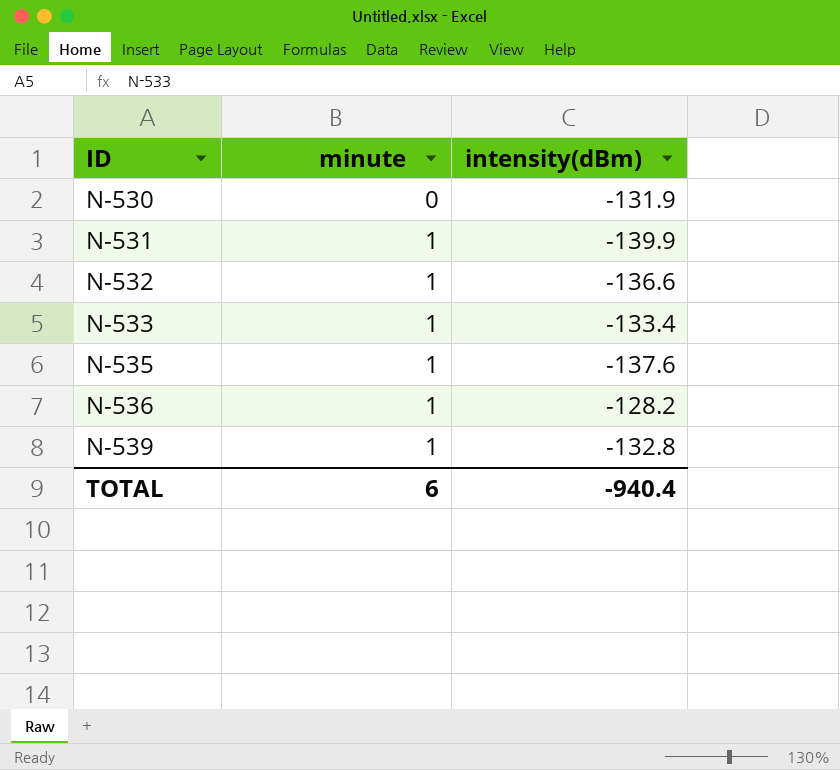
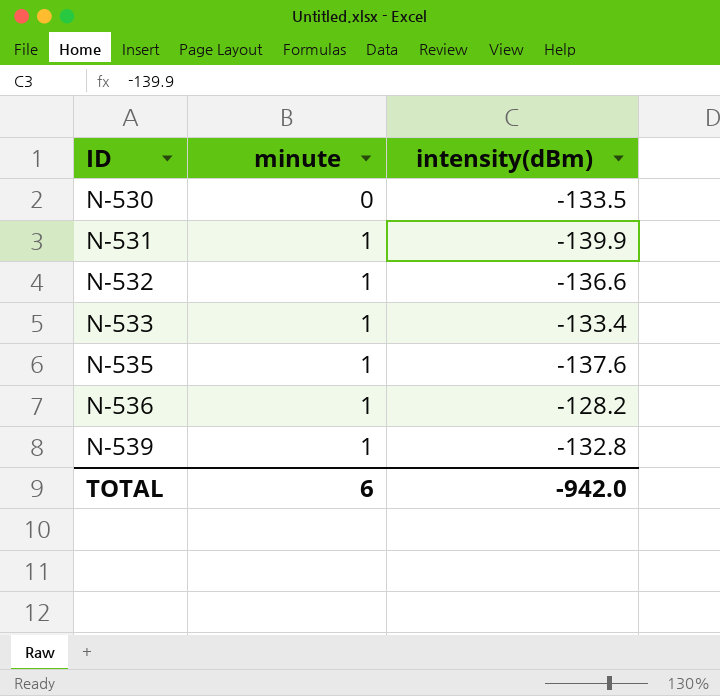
N-530 | intensity(dBm): -131.9 -> -133.5
TOTAL | intensity(dBm): -940.4 -> -942.0

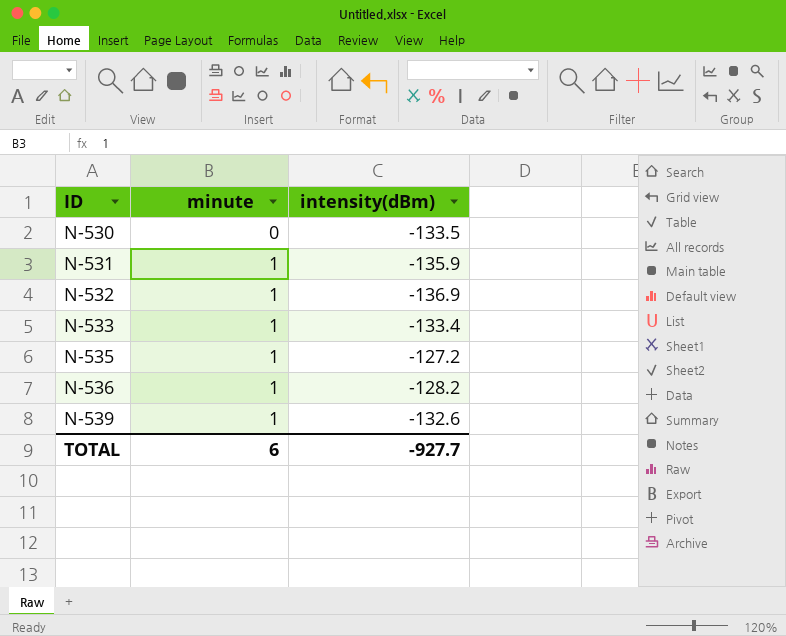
N-531 | intensity(dBm): -139.9 -> -135.9
N-532 | intensity(dBm): -136.6 -> -136.9
N-535 | intensity(dBm): -137.6 -> -127.2
N-539 | intensity(dBm): -132.8 -> -132.6
TOTAL | intensity(dBm): -942.0 -> -927.7

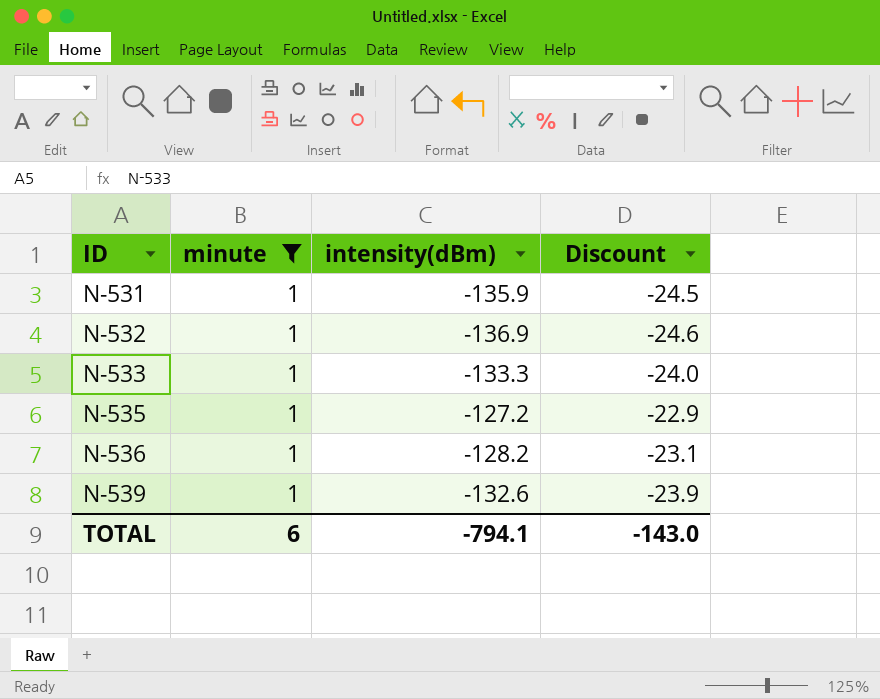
filter: none -> minute = 1
column Discount | formula: none -> [intensity(dBm)] * 0.18
N-533 | intensity(dBm): -133.4 -> -133.3
TOTAL | intensity(dBm): -927.7 -> -794.1

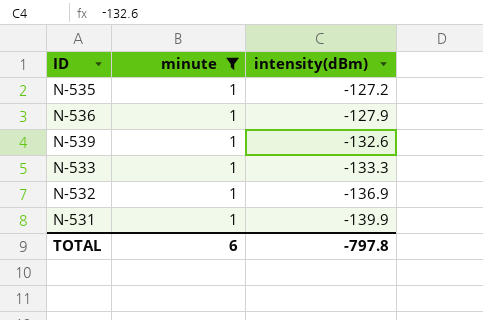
row order: ID ascending -> intensity(dBm) descending
column Discount | formula: [intensity(dBm)] * 0.18 -> none
N-536 | intensity(dBm): -128.2 -> -127.9
N-531 | intensity(dBm): -135.9 -> -139.9
TOTAL | intensity(dBm): -794.1 -> -797.8

